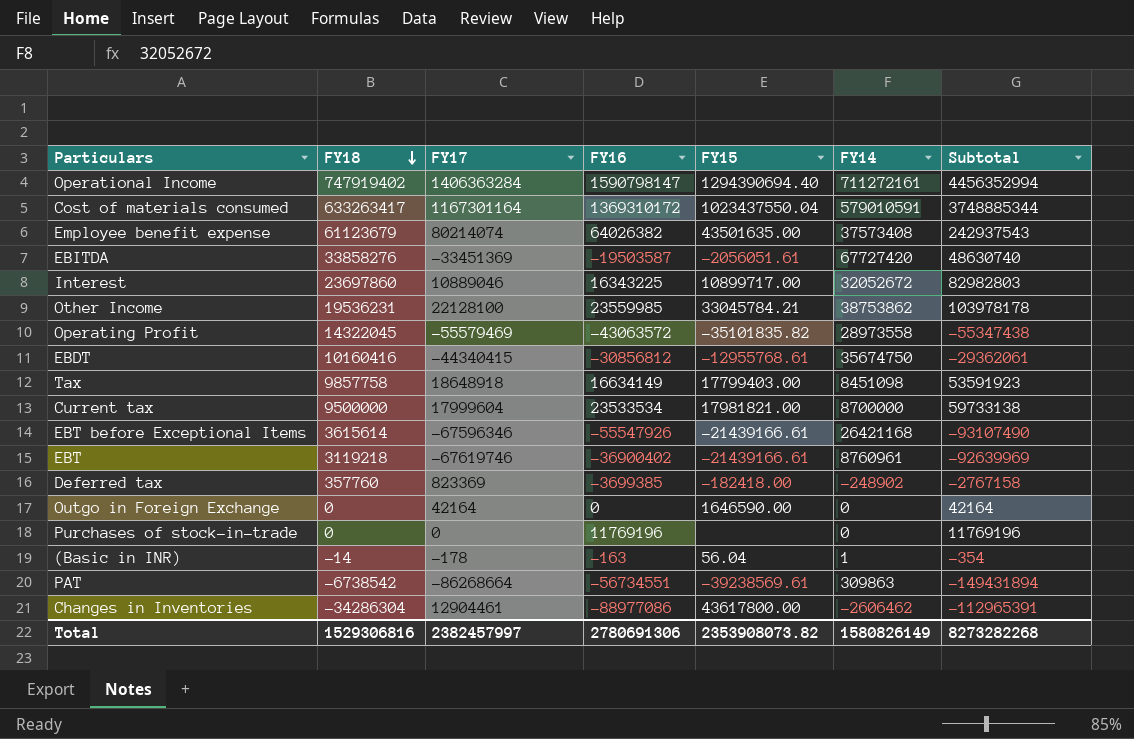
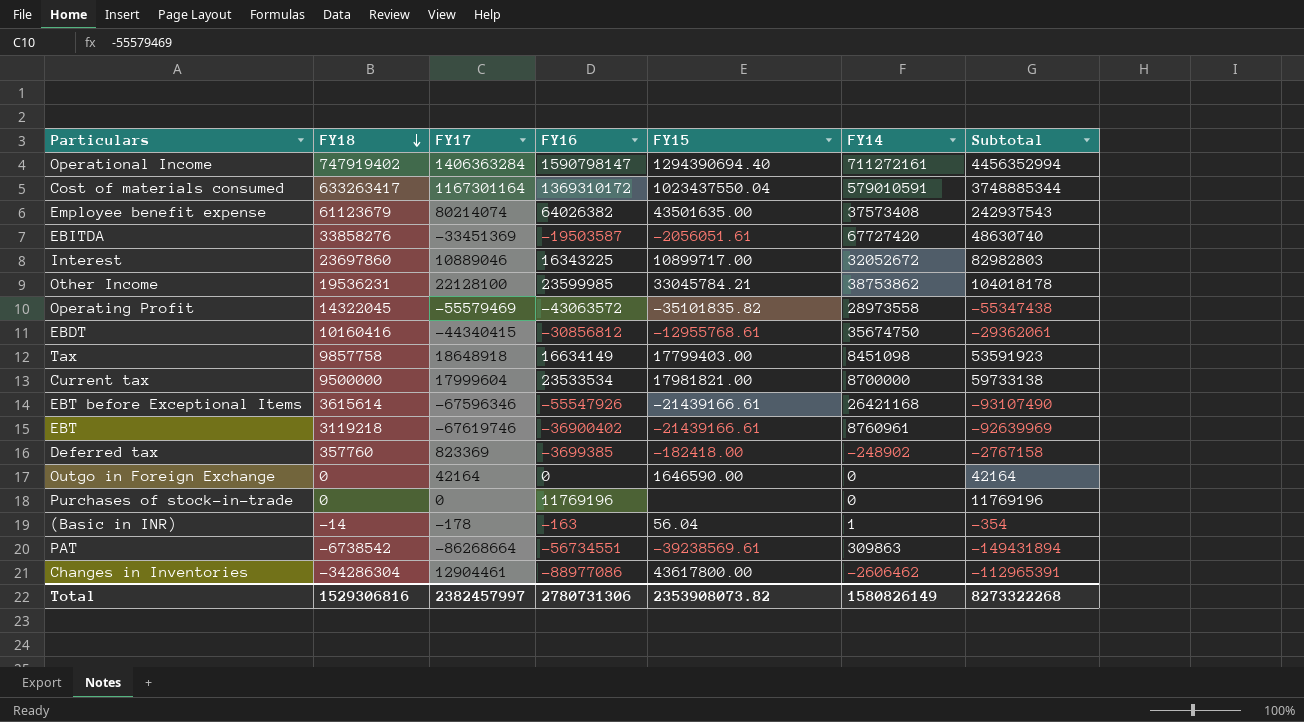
Other Income | FY16: 23559985 -> 23599985
Other Income | Subtotal: 103978178 -> 104018178
Total | FY16: 2780691306 -> 2780731306
Total | Subtotal: 8273282268 -> 8273322268

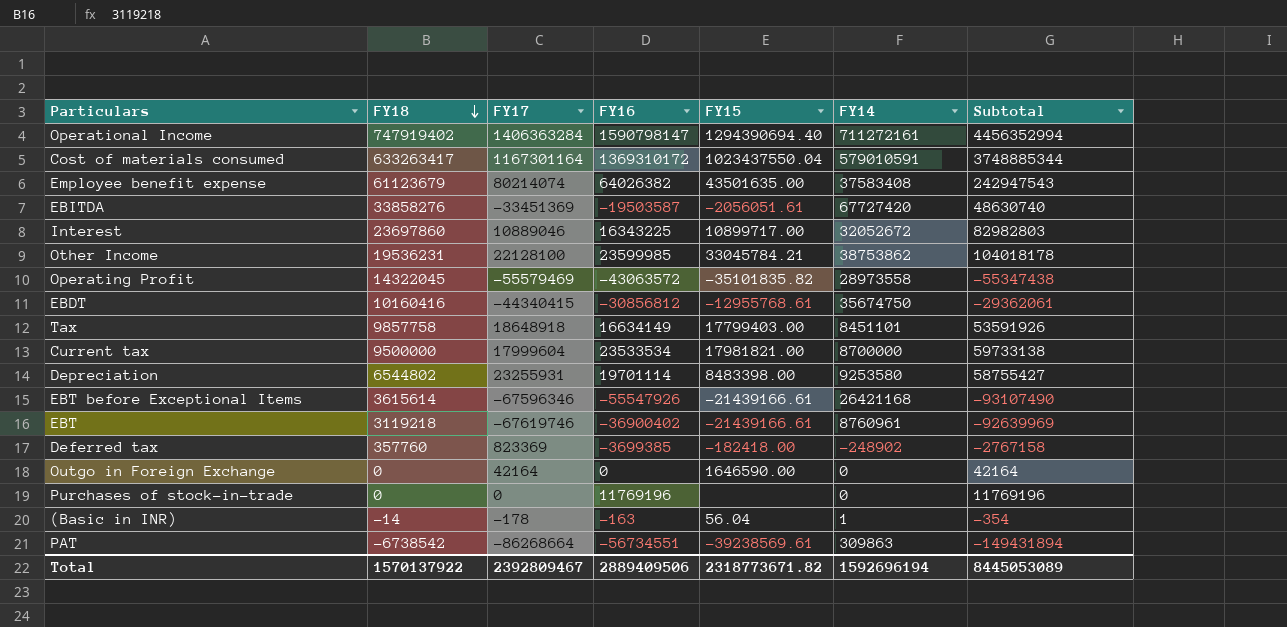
row Changes in Inventories: -34286304 | 12904461 | -88977086 | 43617800.00 | -2606462 | -112965391 -> none
Employee benefit expense | FY14: 37573408 -> 37583408
Employee benefit expense | Subtotal: 242937543 -> 242947543
Tax | FY14: 8451098 -> 8451101
Tax | Subtotal: 53591923 -> 53591926
row Depreciation: none -> 6544802 | 23255931 | 19701114 | 8483398.00 | 9253580 | 58755427
Total | FY18: 1529306816 -> 1570137922
Total | FY17: 2382457997 -> 2392809467
Total | FY16: 2780731306 -> 2889409506
Total | FY15: 2353908073.82 -> 2318773671.82
Total | FY14: 1580826149 -> 1592696194
Total | Subtotal: 8273322268 -> 8445053089

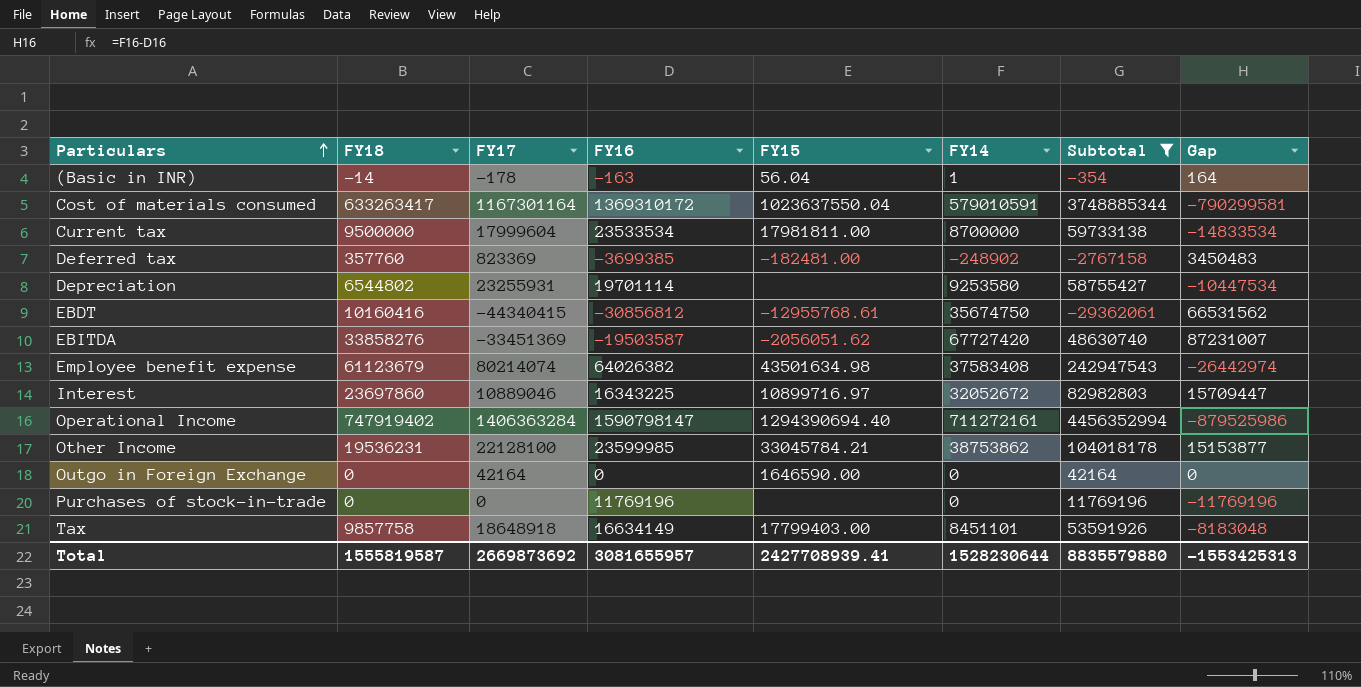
filter: none -> Subtotal >= -29362061
row order: FY18 descending -> Particulars ascending
column Gap | formula: none -> [FY14] - [FY16]
Cost of materials consumed | FY15: 1023437550.04 -> 1023637550.04
Current tax | FY15: 17981821.00 -> 17981811.00
Deferred tax | FY15: -182418.00 -> -182481.00
Depreciation | FY15: 8483398.00 -> none
EBITDA | FY15: -2056051.61 -> -2056051.62
Employee benefit expense | FY15: 43501635.00 -> 43501634.98
Interest | FY15: 10899717.00 -> 10899716.97
Total | FY18: 1570137922 -> 1555819587
Total | FY17: 2392809467 -> 2669873692
Total | FY16: 2889409506 -> 3081655957
Total | FY15: 2318773671.82 -> 2427708939.41
Total | FY14: 1592696194 -> 1528230644
Total | Subtotal: 8445053089 -> 8835579880

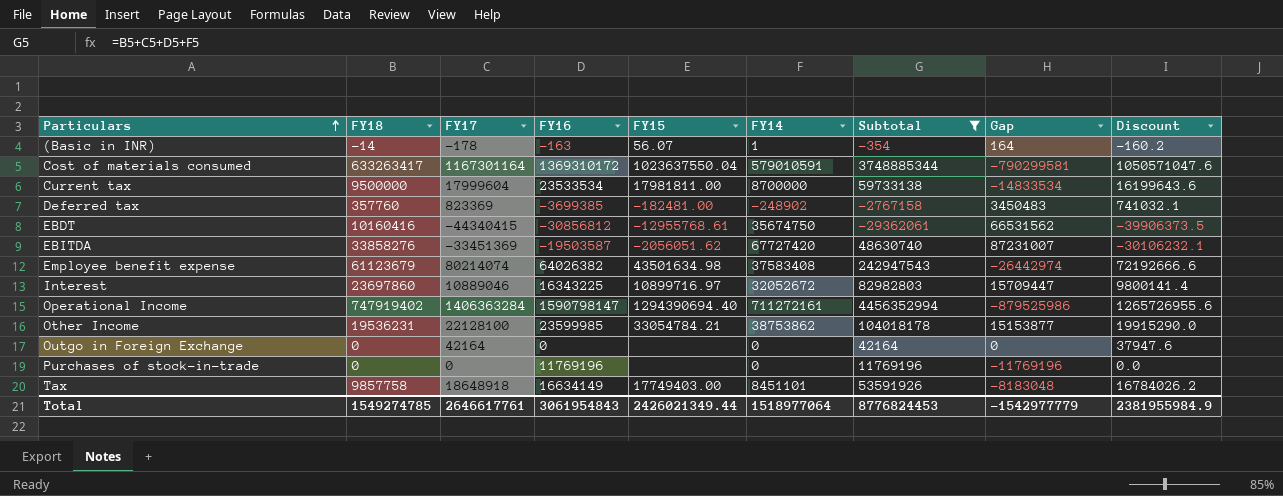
column Discount | formula: none -> [FY17] * 0.9
row Depreciation: 6544802 | 23255931 | 19701114 | none | 9253580 | 58755427 | -10447534 -> none
(Basic in INR) | FY15: 56.04 -> 56.07
Other Income | FY15: 33045784.21 -> 33054784.21
Outgo in Foreign Exchange | FY15: 1646590.00 -> none
Tax | FY15: 17799403.00 -> 17749403.00
Total | FY18: 1555819587 -> 1549274785
Total | FY17: 2669873692 -> 2646617761
Total | FY16: 3081655957 -> 3061954843
Total | FY15: 2427708939.41 -> 2426021349.44
Total | FY14: 1528230644 -> 1518977064
Total | Subtotal: 8835579880 -> 8776824453
Total | Gap: -1553425313 -> -1542977779

